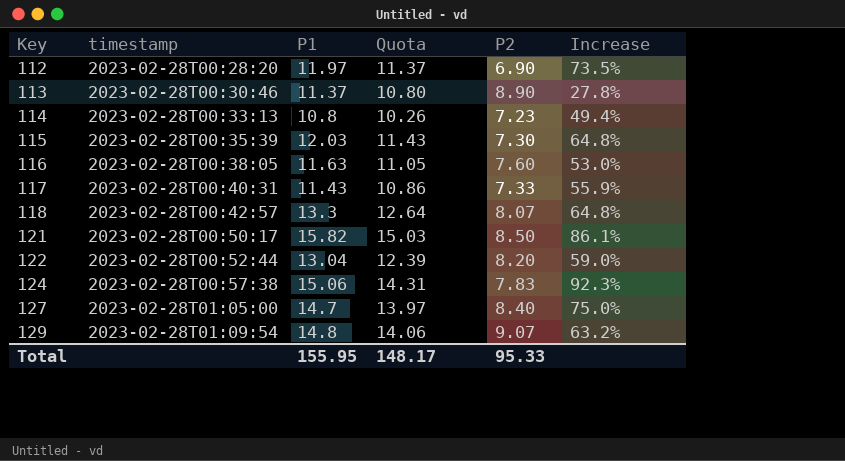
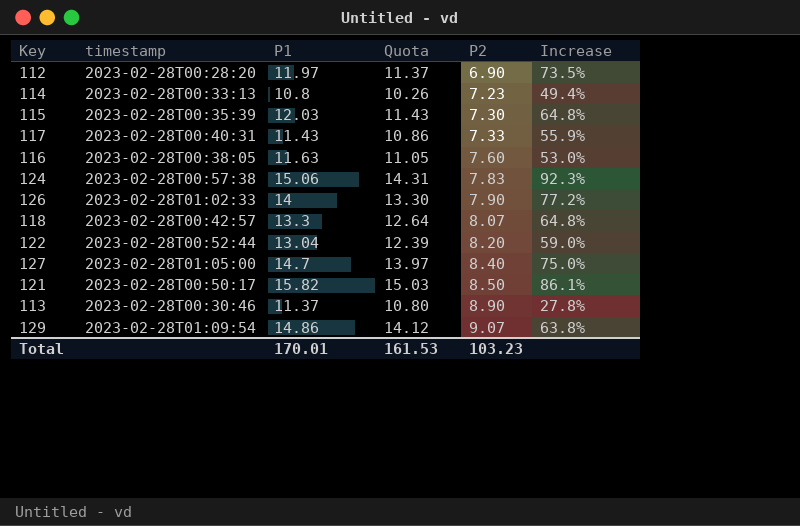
row order: Key ascending -> P2 ascending
row 126: none -> 2023-02-28T01:02:33 | 14 | 13.30 | 7.90 | 77.2%
129 | P1: 14.8 -> 14.86
129 | Quota: 14.06 -> 14.12
129 | Increase: 63.2% -> 63.8%
Total | P1: 155.95 -> 170.01
Total | Quota: 148.17 -> 161.53
Total | P2: 95.33 -> 103.23

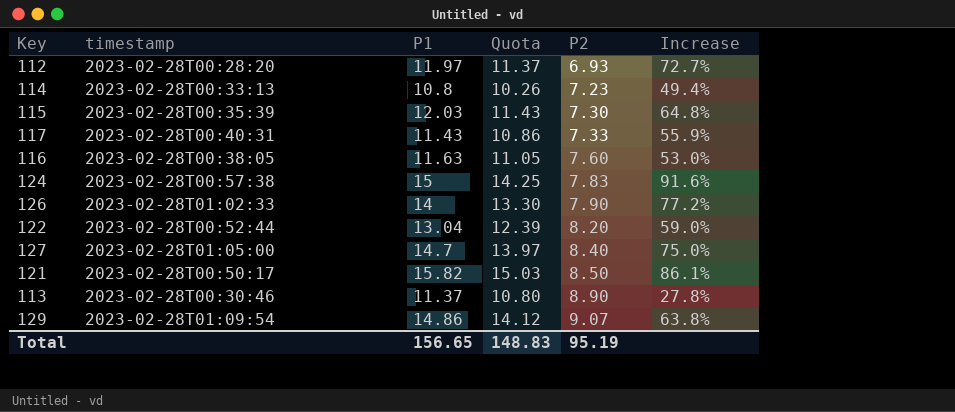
row 118: 2023-02-28T00:42:57 | 13.3 | 12.64 | 8.07 | 64.8% -> none
112 | P2: 6.90 -> 6.93
112 | Increase: 73.5% -> 72.7%
124 | P1: 15.06 -> 15
124 | Quota: 14.31 -> 14.25
124 | Increase: 92.3% -> 91.6%
Total | P1: 170.01 -> 156.65
Total | Quota: 161.53 -> 148.83
Total | P2: 103.23 -> 95.19

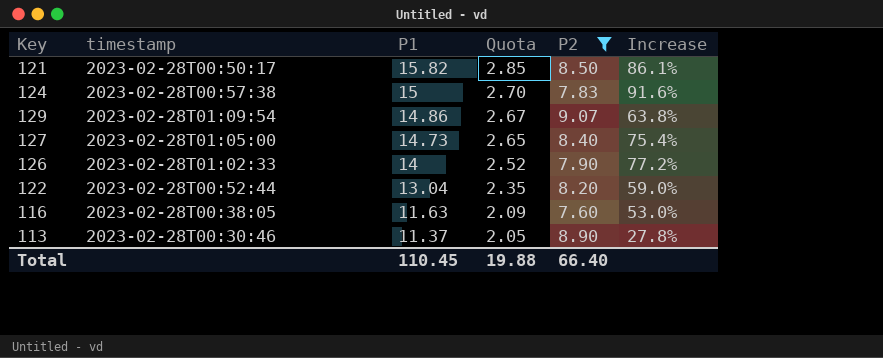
filter: none -> P2 >= 7.60
row order: P2 ascending -> P1 descending
column Quota | formula: [P1] * 0.95 -> [P1] * 0.18
127 | P1: 14.7 -> 14.73
127 | Increase: 75.0% -> 75.4%
Total | P1: 156.65 -> 110.45
Total | Quota: 148.83 -> 19.88
Total | P2: 95.19 -> 66.40

